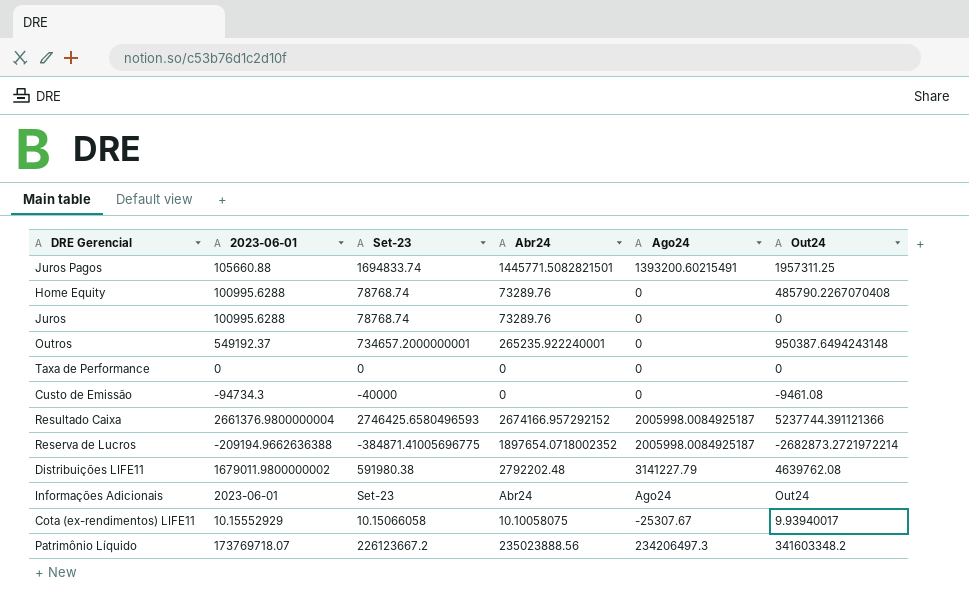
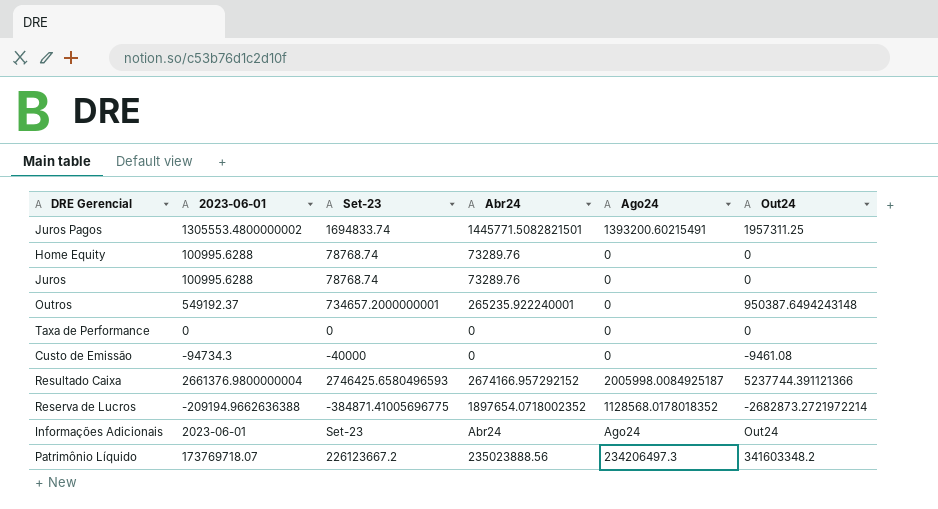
row Distribuições LIFE11: 1679011.9800000002 | 591980.38 | 2792202.48 | 3141227.79 | 4639762.08 -> none
row Cota (ex-rendimentos) LIFE11: 10.15552929 | 10.15066058 | 10.10058075 | -25307.67 | 9.93940017 -> none
Juros Pagos | 2023-06-01: 105660.88 -> 1305553.4800000002
Home Equity | Out24: 485790.2267070408 -> 0
Reserva de Lucros | Ago24: 2005998.0084925187 -> 1128568.0178018352

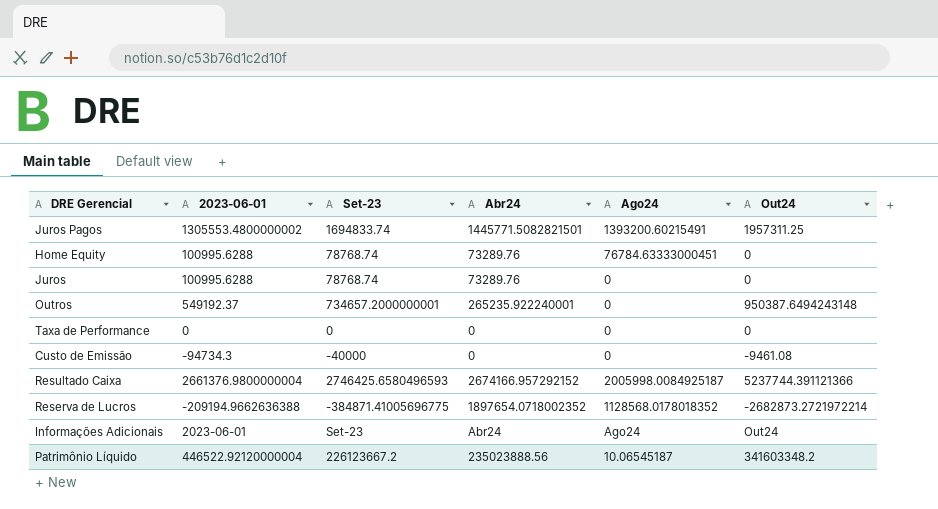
Home Equity | Ago24: 0 -> 76784.63333000451
Patrimônio Líquido | 2023-06-01: 173769718.07 -> 446522.92120000004
Patrimônio Líquido | Ago24: 234206497.3 -> 10.06545187

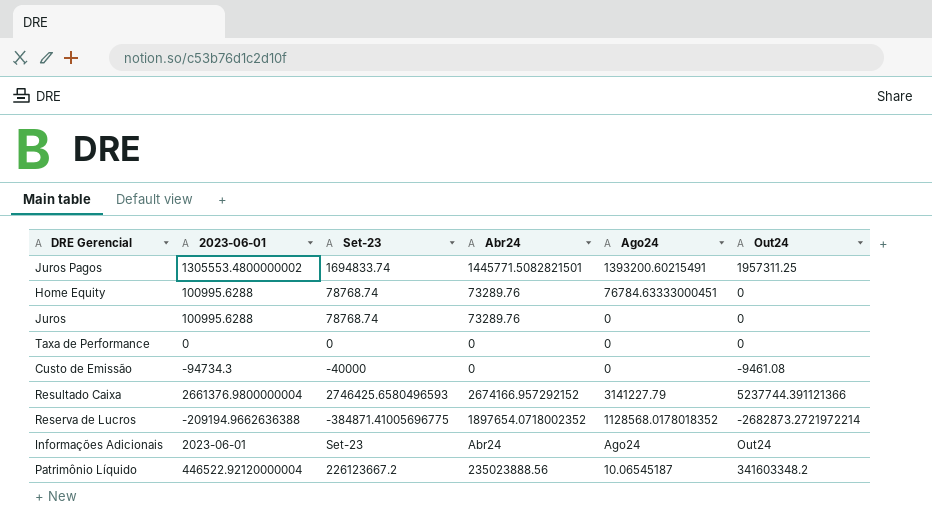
row Outros: 549192.37 | 734657.2000000001 | 265235.922240001 | 0 | 950387.6494243148 -> none
Resultado Caixa | Ago24: 2005998.0084925187 -> 3141227.79

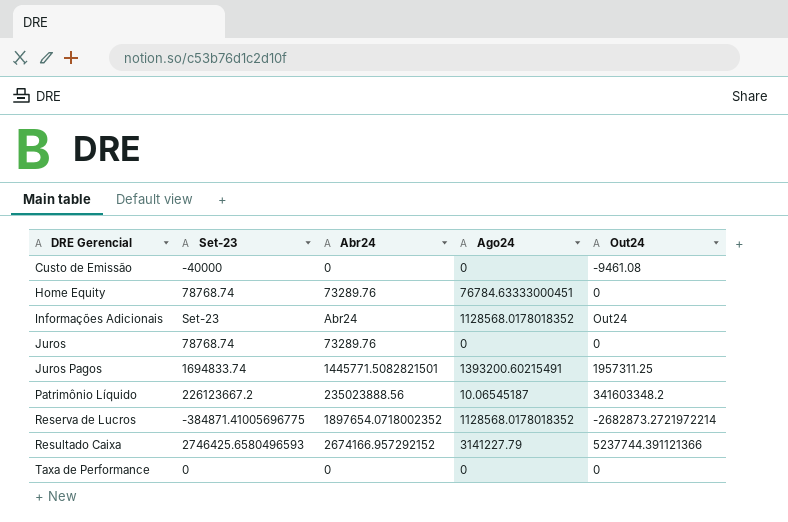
row order: none -> DRE Gerencial ascending
column 2023-06-01 | position: 2 -> none
Informações Adicionais | Ago24: Ago24 -> 1128568.0178018352

